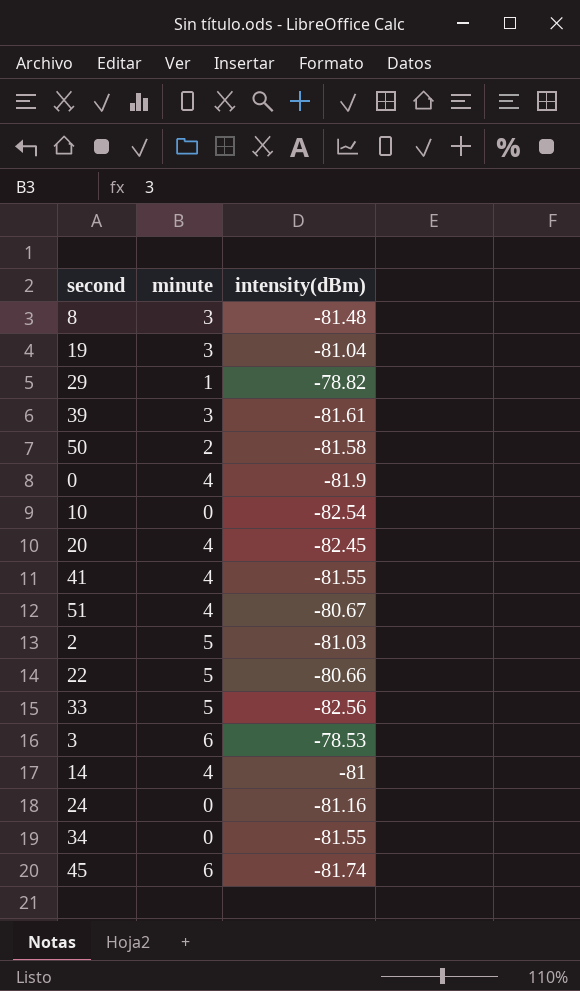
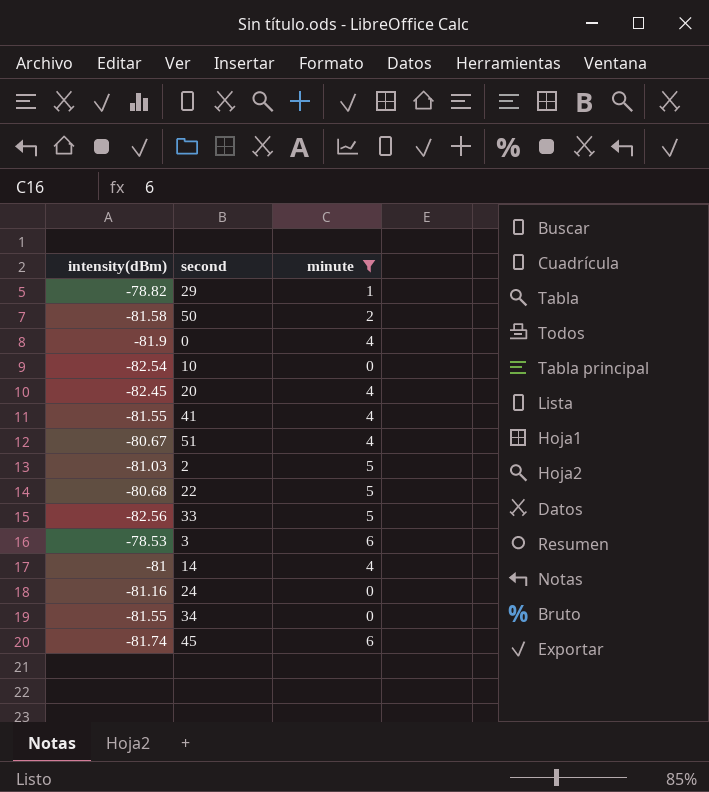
filter: none -> minute != 3
column intensity(dBm) | position: 3 -> 1
22 | intensity(dBm): -80.66 -> -80.68

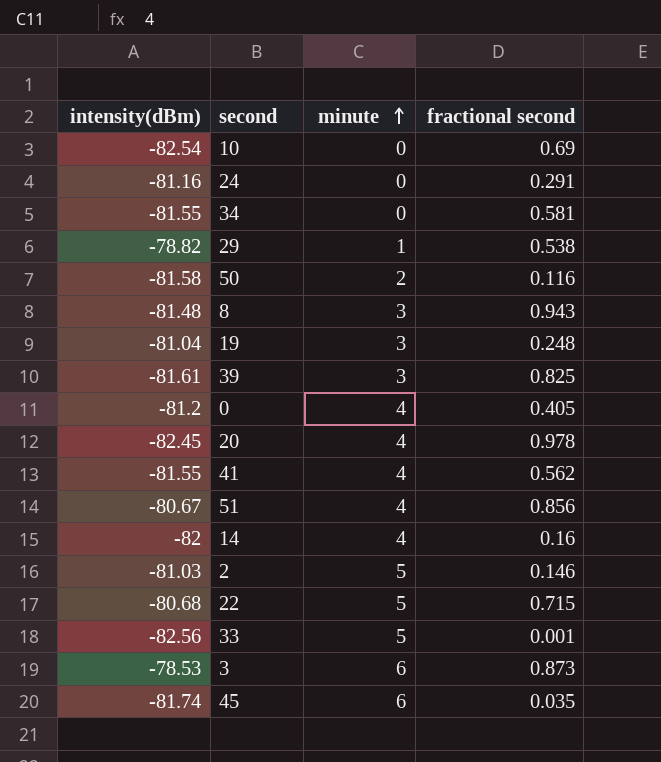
filter: minute != 3 -> none
row order: none -> minute ascending
column fractional second | position: none -> 4
0 | intensity(dBm): -81.9 -> -81.2
14 | intensity(dBm): -81 -> -82

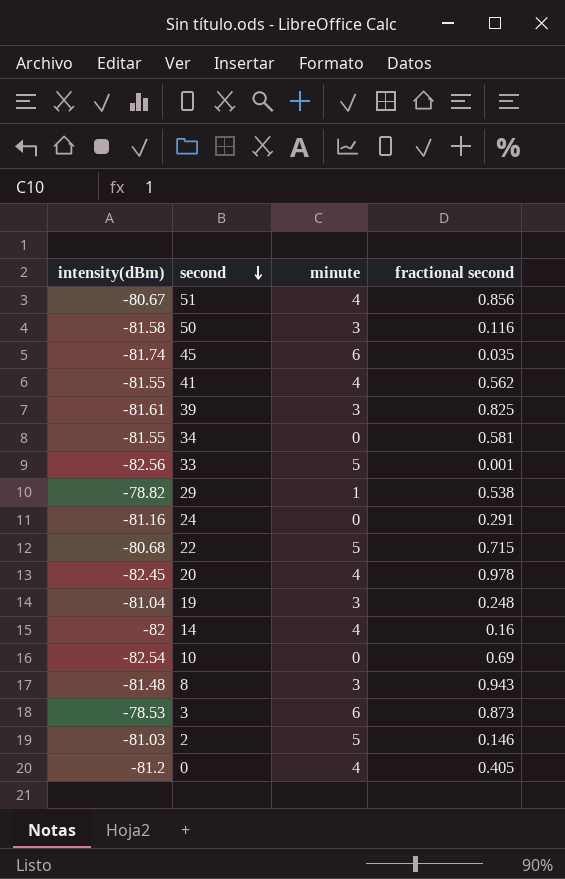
row order: minute ascending -> second descending
50 | minute: 2 -> 3

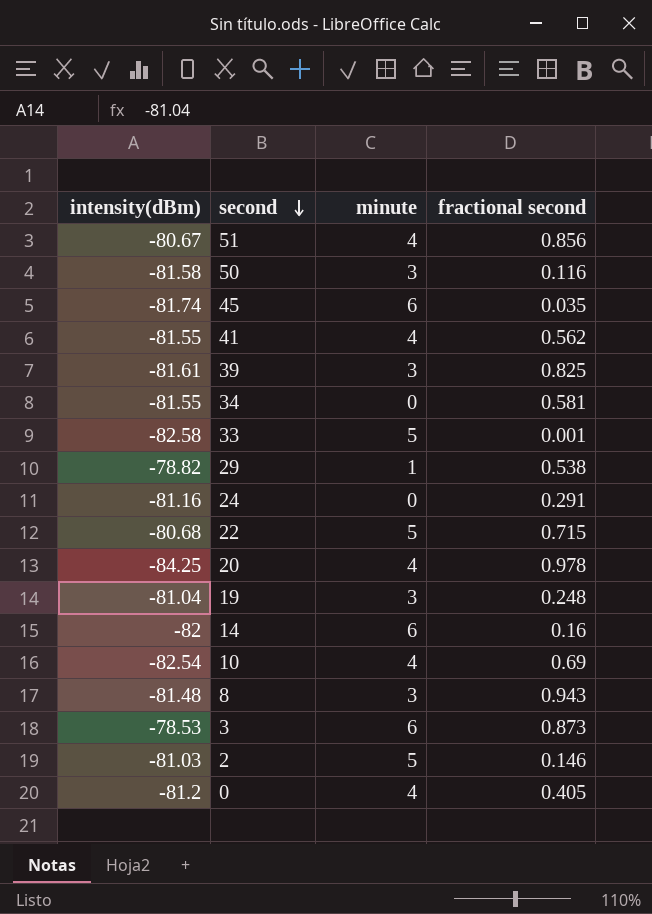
33 | intensity(dBm): -82.56 -> -82.58
20 | intensity(dBm): -82.45 -> -84.25
14 | minute: 4 -> 6
10 | minute: 0 -> 4

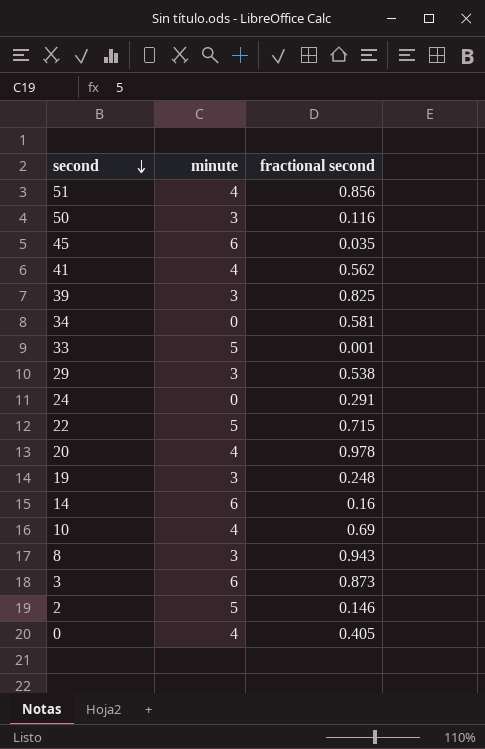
column intensity(dBm) | position: 1 -> none
29 | minute: 1 -> 3

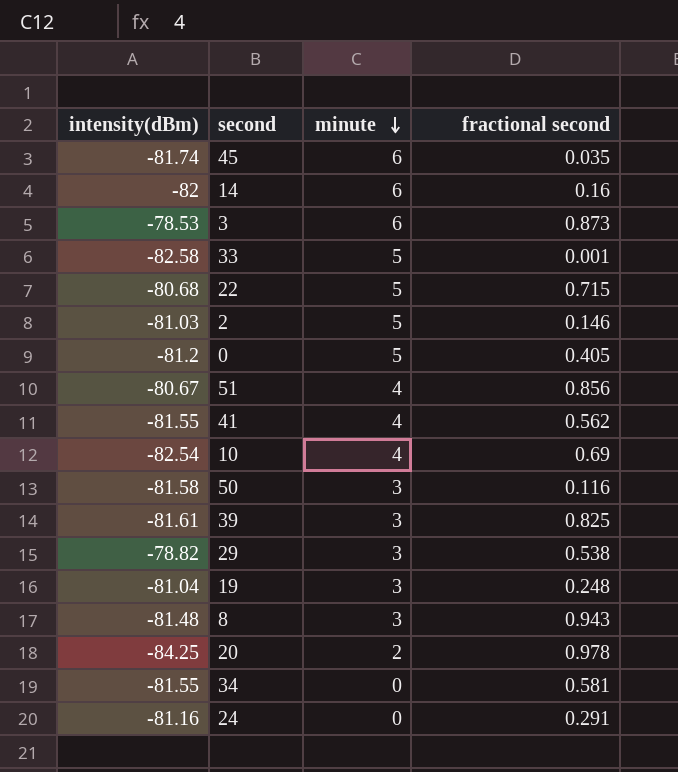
row order: second descending -> minute descending
column intensity(dBm) | position: none -> 1
0 | minute: 4 -> 5
20 | minute: 4 -> 2

